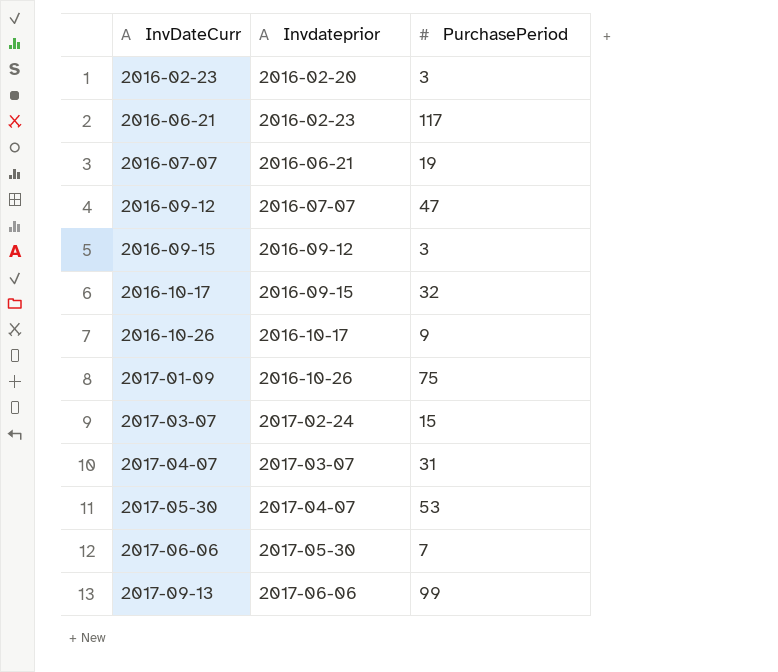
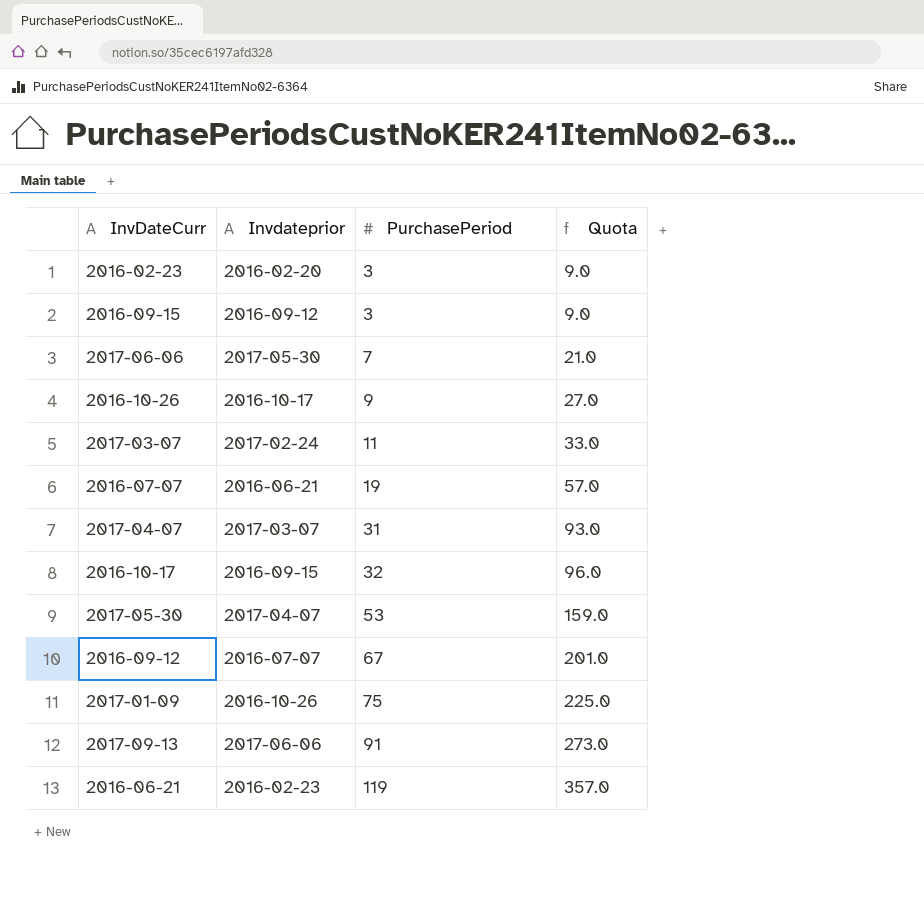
row order: InvDateCurr ascending -> PurchasePeriod ascending
column Quota | formula: none -> [PurchasePeriod] * 3
2017-03-07 | PurchasePeriod: 15 -> 11
2016-09-12 | PurchasePeriod: 47 -> 67
2017-09-13 | PurchasePeriod: 99 -> 91
2016-06-21 | PurchasePeriod: 117 -> 119

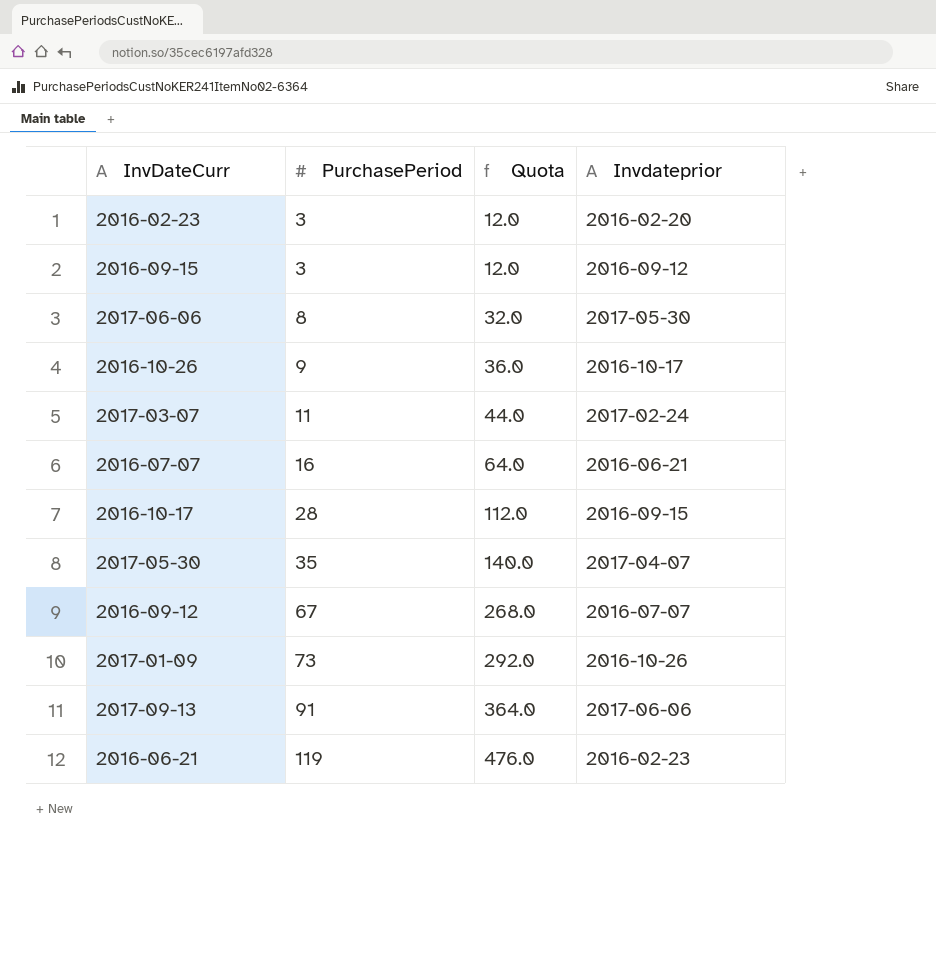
column Quota | formula: [PurchasePeriod] * 3 -> [PurchasePeriod] * 4
column Invdateprior | position: 2 -> 4
row 2017-04-07: 2017-03-07 | 31 | 93.0 -> none
2017-06-06 | PurchasePeriod: 7 -> 8
2016-07-07 | PurchasePeriod: 19 -> 16
2016-10-17 | PurchasePeriod: 32 -> 28
2017-05-30 | PurchasePeriod: 53 -> 35
2017-01-09 | PurchasePeriod: 75 -> 73

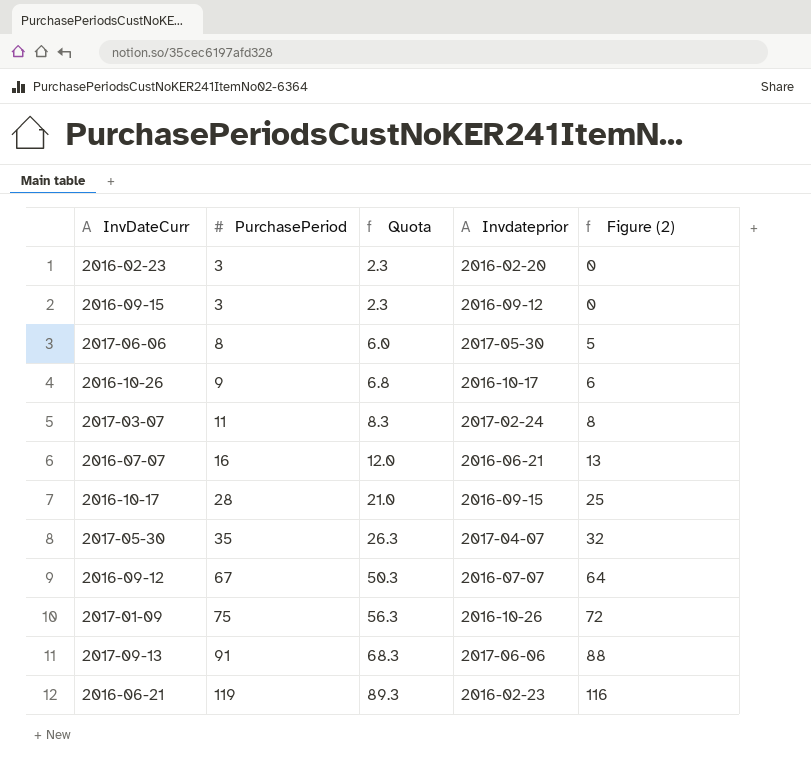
column Quota | formula: [PurchasePeriod] * 4 -> [PurchasePeriod] * 0.75
column Figure (2) | formula: none -> [PurchasePeriod] - 3
2017-01-09 | PurchasePeriod: 73 -> 75

